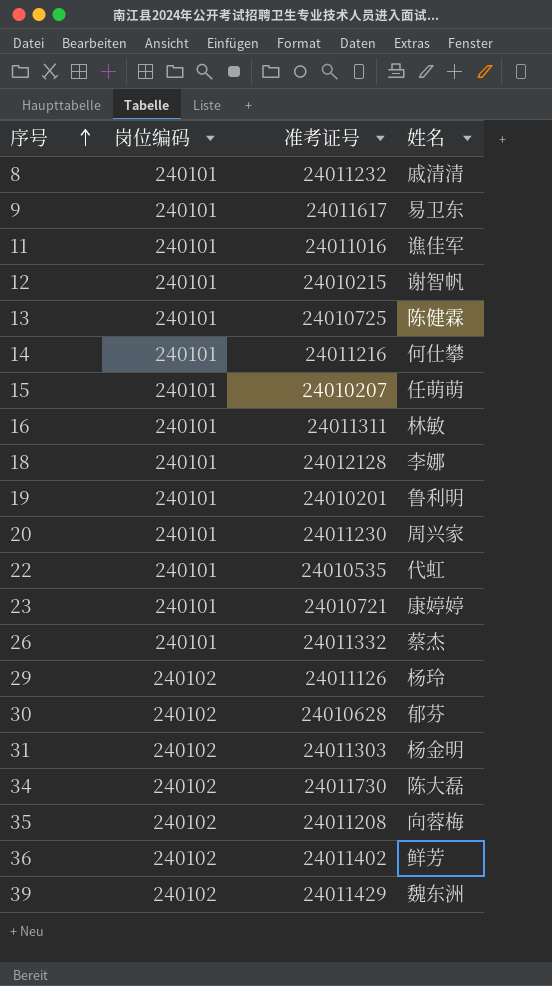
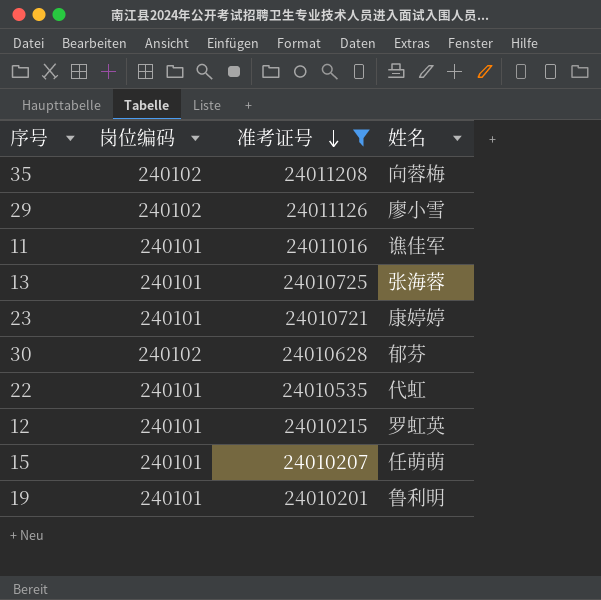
filter: none -> 准考证号 <= 24011208
row order: 序号 ascending -> 准考证号 descending
29 | 姓名: 杨玲 -> 廖小雪
13 | 姓名: 陈健霖 -> 张海蓉
12 | 姓名: 谢智帆 -> 罗虹英

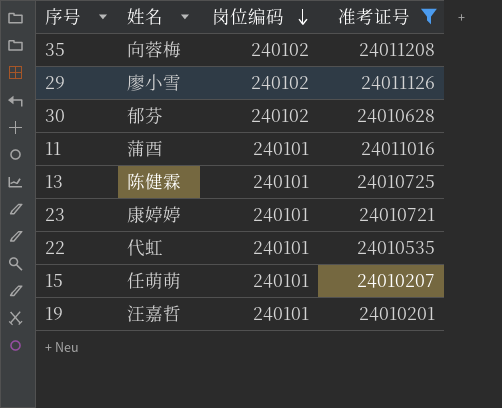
row order: 准考证号 descending -> 岗位编码 descending
column 姓名 | position: 4 -> 2
row 12: 240101 | 24010215 | 罗虹英 -> none
11 | 姓名: 谯佳军 -> 蒲酉
13 | 姓名: 张海蓉 -> 陈健霖
19 | 姓名: 鲁利明 -> 汪嘉哲

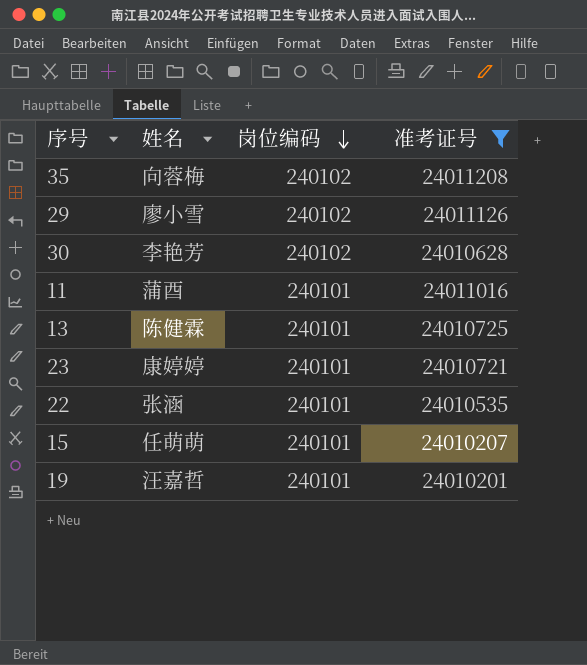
30 | 姓名: 郁芬 -> 李艳芳
22 | 姓名: 代虹 -> 张涵

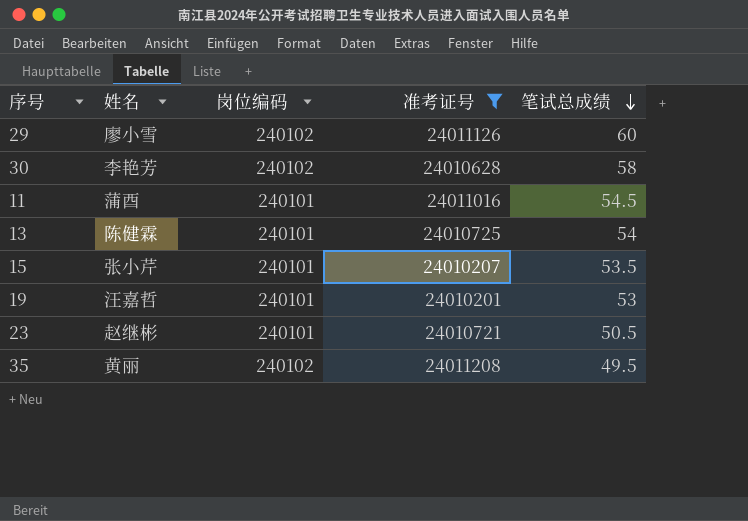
row order: 岗位编码 descending -> 笔试总成绩 descending
column 笔试总成绩 | position: none -> 5
row 22: 张涵 | 240101 | 24010535 -> none
15 | 姓名: 任萌萌 -> 张小芹
23 | 姓名: 康婷婷 -> 赵继彬
35 | 姓名: 向蓉梅 -> 黄丽

